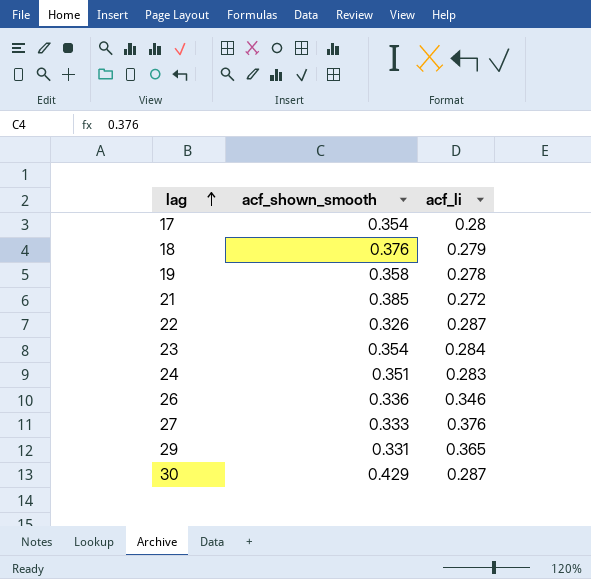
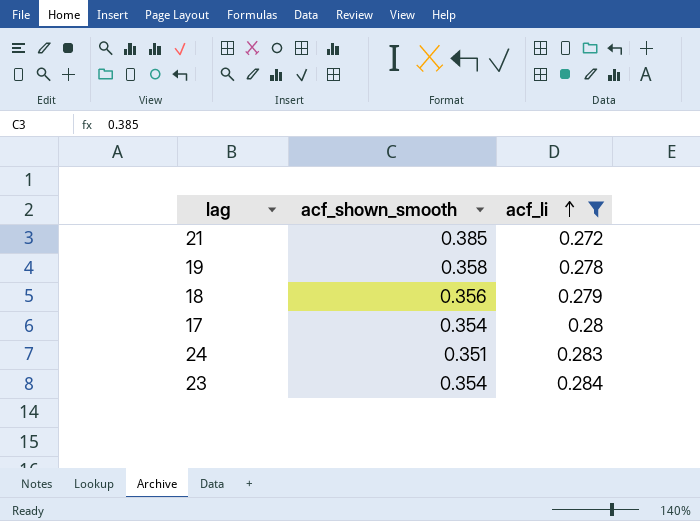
filter: none -> acf_li <= 0.284
row order: lag ascending -> acf_li ascending
18 | acf_shown_smooth: 0.376 -> 0.356

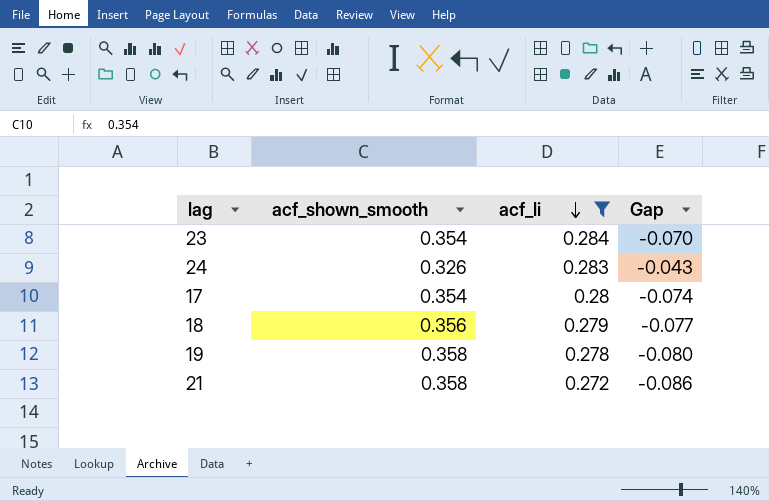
row order: acf_li ascending -> acf_li descending
column Gap | formula: none -> [acf_li] - [acf_shown_smooth]
24 | acf_shown_smooth: 0.351 -> 0.326
21 | acf_shown_smooth: 0.385 -> 0.358

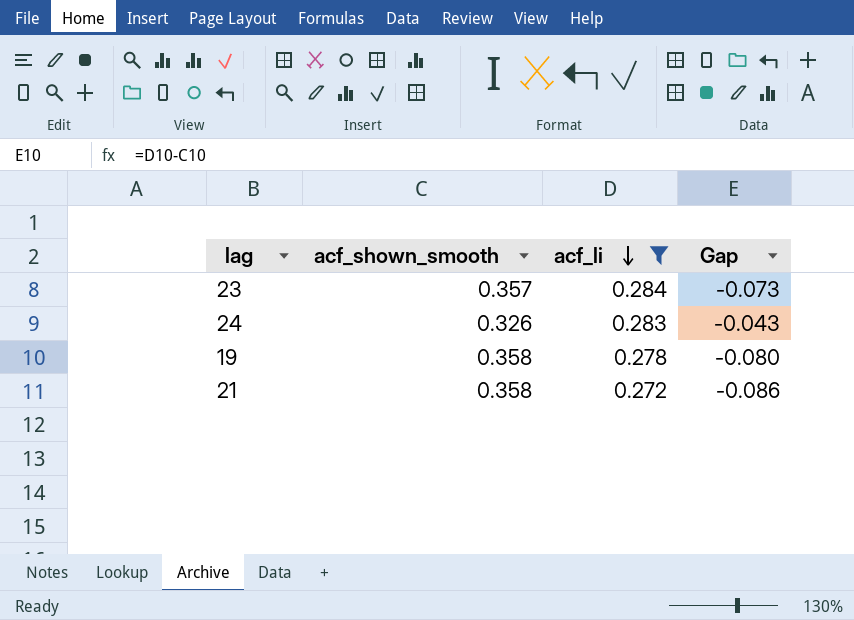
row 17: 0.354 | 0.28 | -0.074 -> none
row 18: 0.356 | 0.279 | -0.077 -> none
23 | acf_shown_smooth: 0.354 -> 0.357
23 | Gap: -0.070 -> -0.073

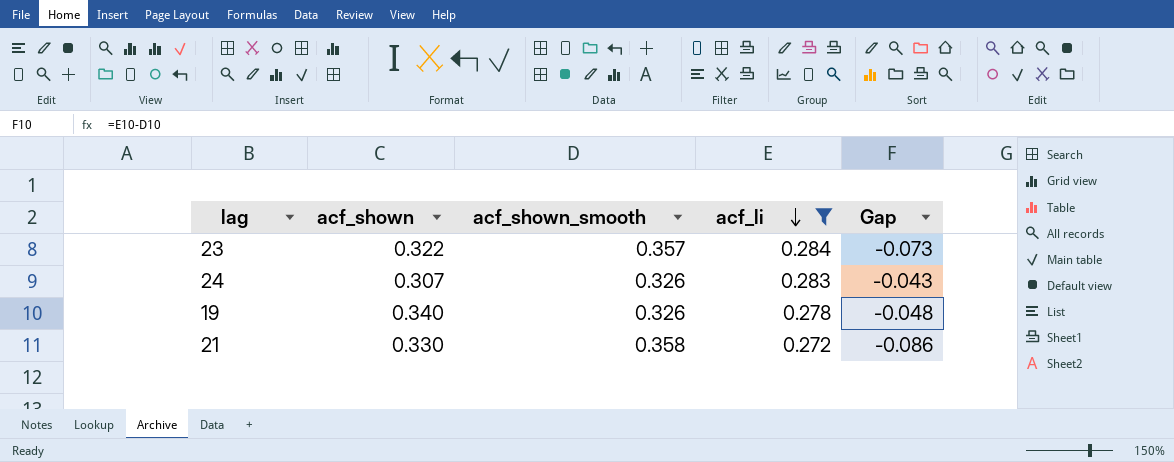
column acf_shown | position: none -> 2
19 | acf_shown_smooth: 0.358 -> 0.326
19 | Gap: -0.080 -> -0.048

